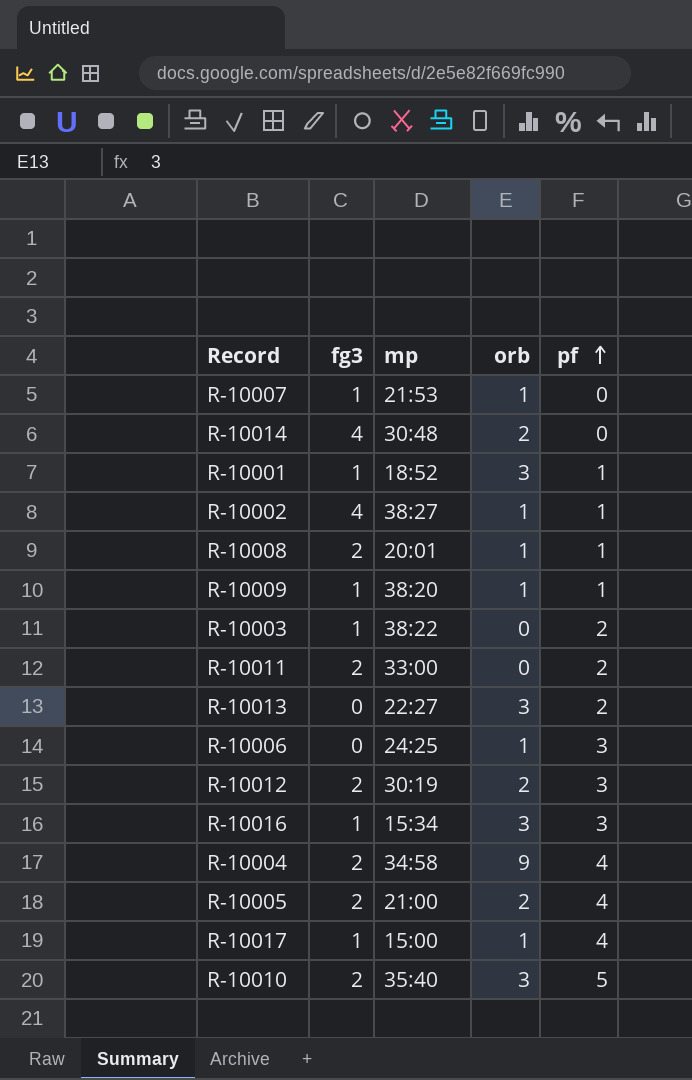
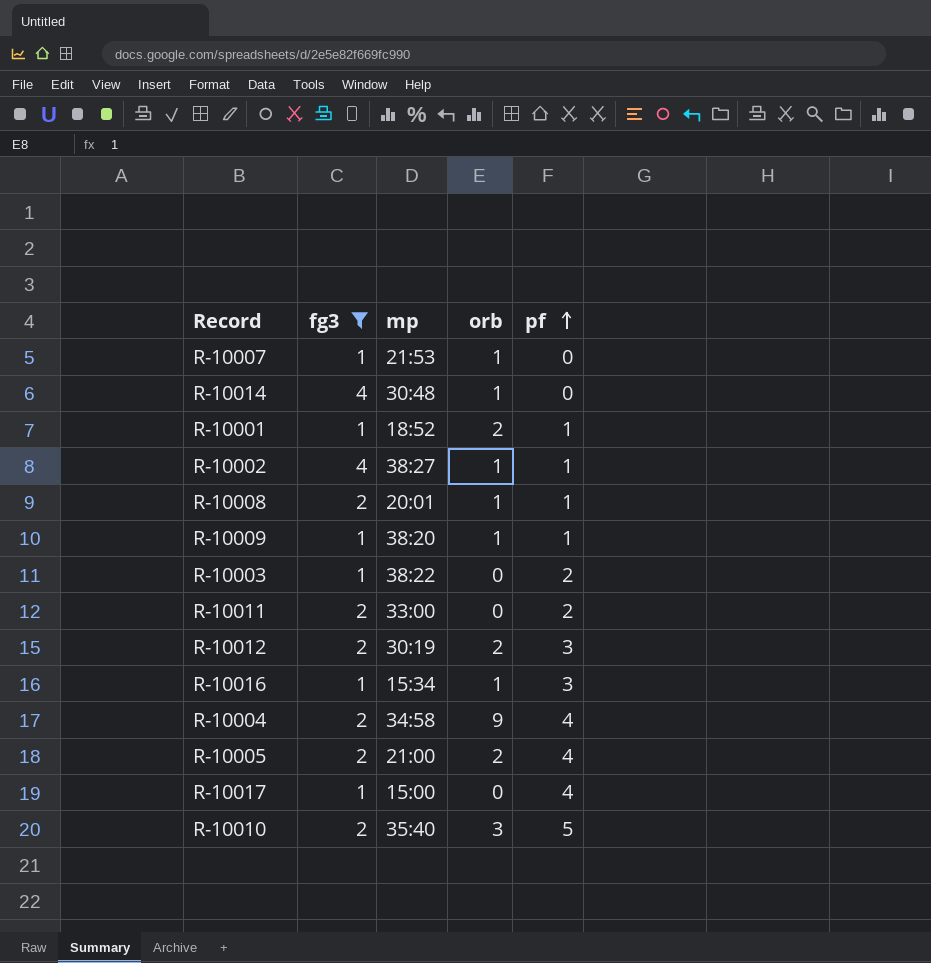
filter: none -> fg3 != 0
R-10014 | orb: 2 -> 1
R-10001 | orb: 3 -> 2
R-10016 | orb: 3 -> 1
R-10017 | orb: 1 -> 0

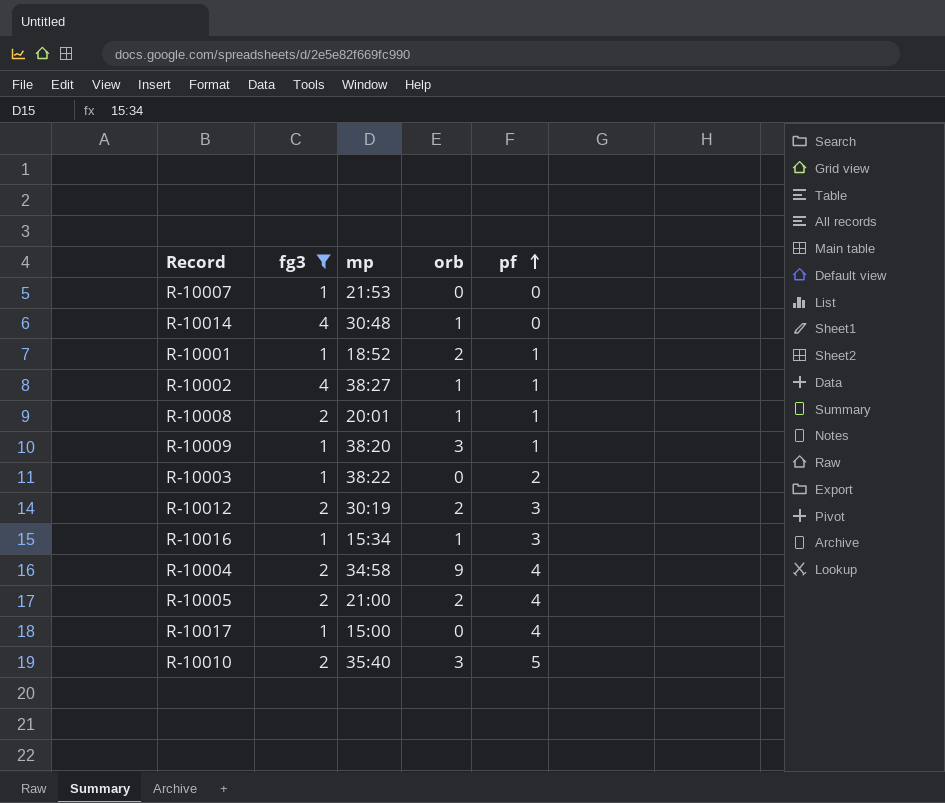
row R-10011: 2 | 33:00 | 0 | 2 -> none
R-10007 | orb: 1 -> 0
R-10009 | orb: 1 -> 3

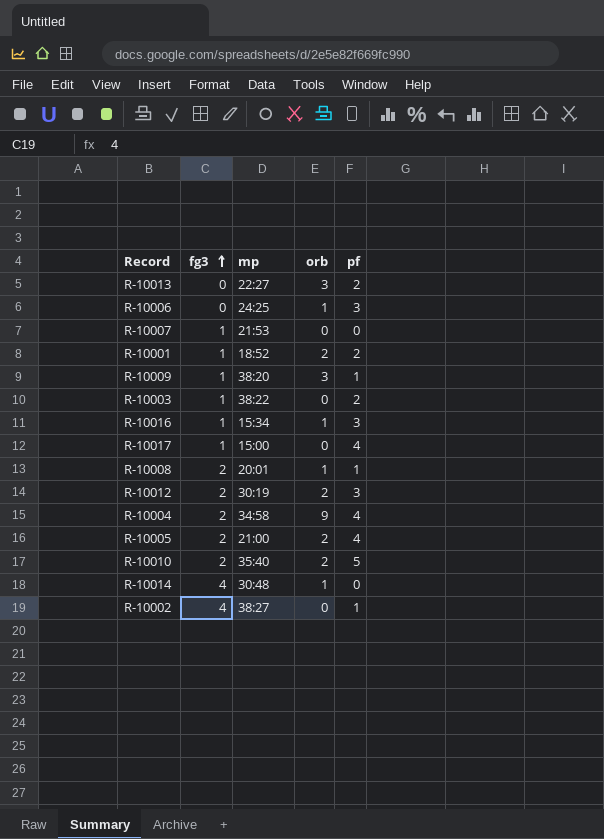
filter: fg3 != 0 -> none
row order: pf ascending -> fg3 ascending
R-10001 | pf: 1 -> 2
R-10010 | orb: 3 -> 2
R-10002 | orb: 1 -> 0

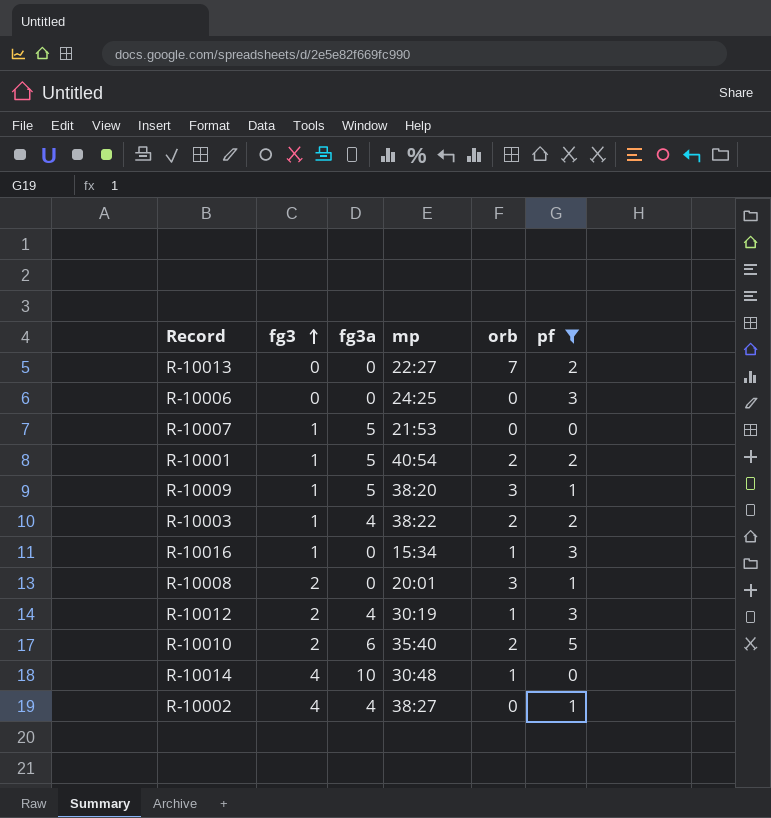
filter: none -> pf != 4
column fg3a | position: none -> 3
R-10013 | orb: 3 -> 7
R-10006 | orb: 1 -> 0
R-10001 | mp: 18:52 -> 40:54
R-10003 | orb: 0 -> 2
R-10008 | orb: 1 -> 3
R-10012 | orb: 2 -> 1

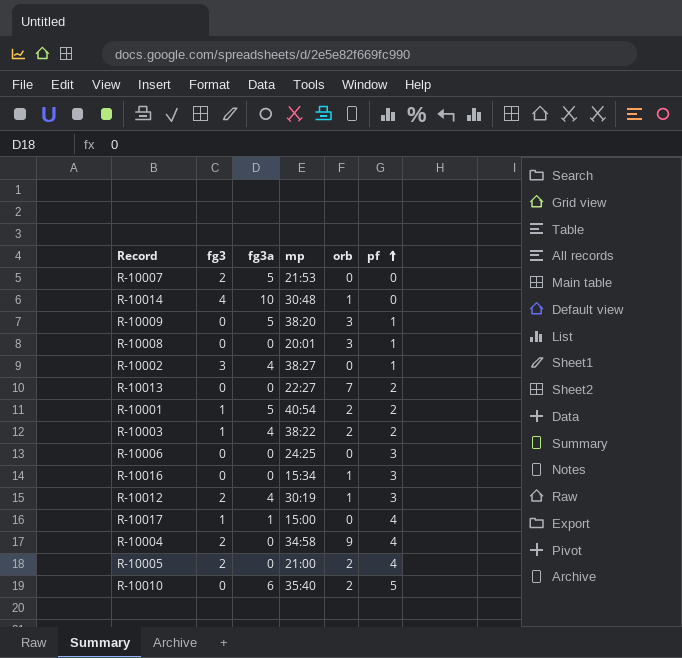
filter: pf != 4 -> none
row order: fg3 ascending -> pf ascending
R-10007 | fg3: 1 -> 2
R-10009 | fg3: 1 -> 0
R-10008 | fg3: 2 -> 0
R-10002 | fg3: 4 -> 3
R-10016 | fg3: 1 -> 0
R-10010 | fg3: 2 -> 0

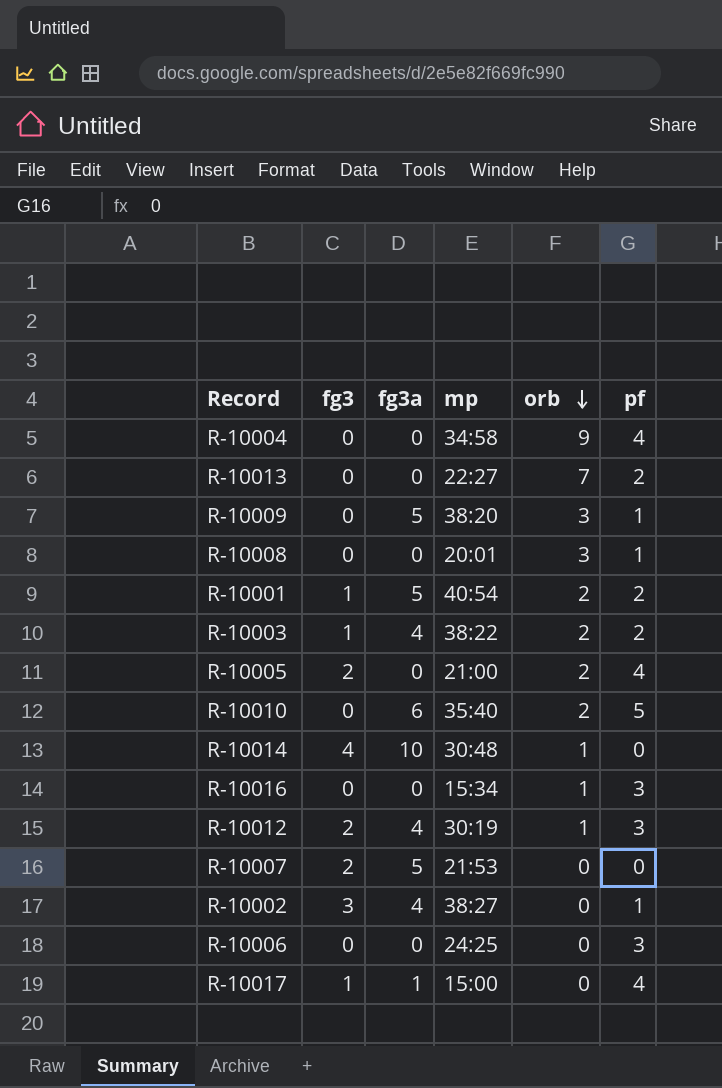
row order: pf ascending -> orb descending
R-10004 | fg3: 2 -> 0

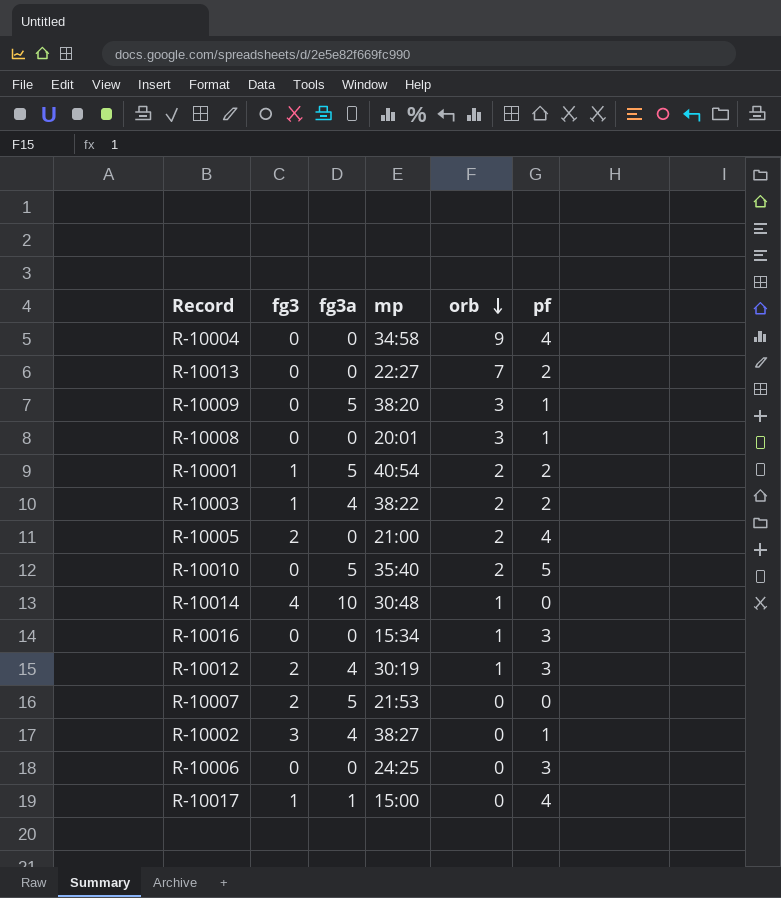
R-10010 | fg3a: 6 -> 5

